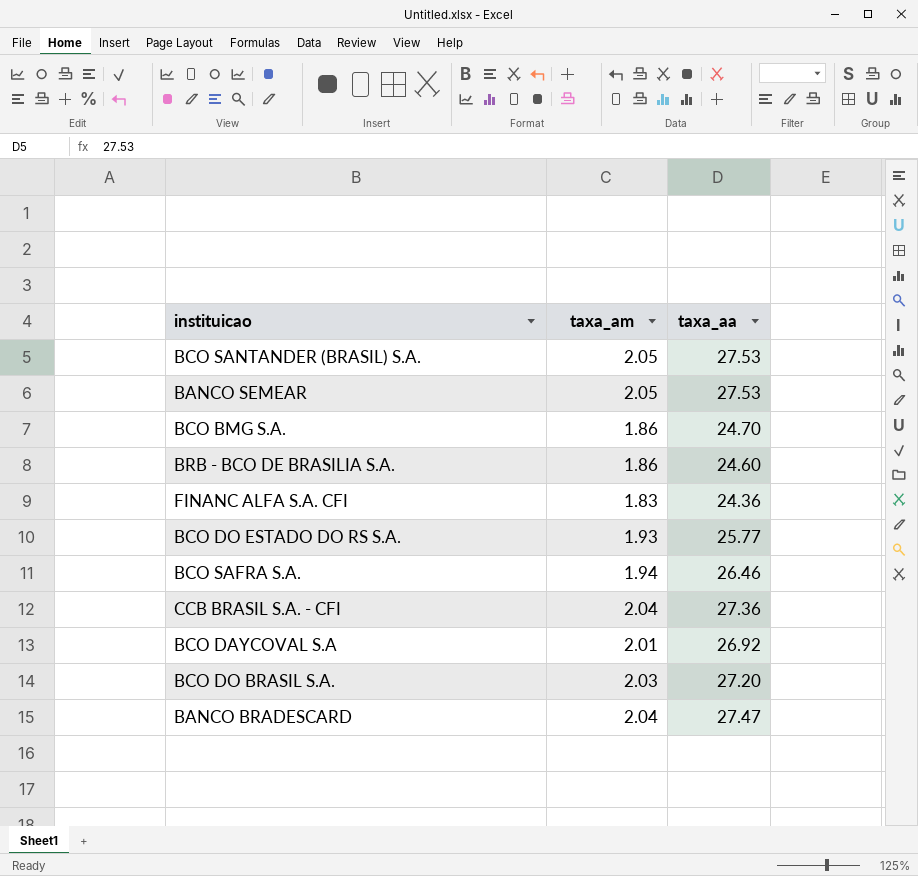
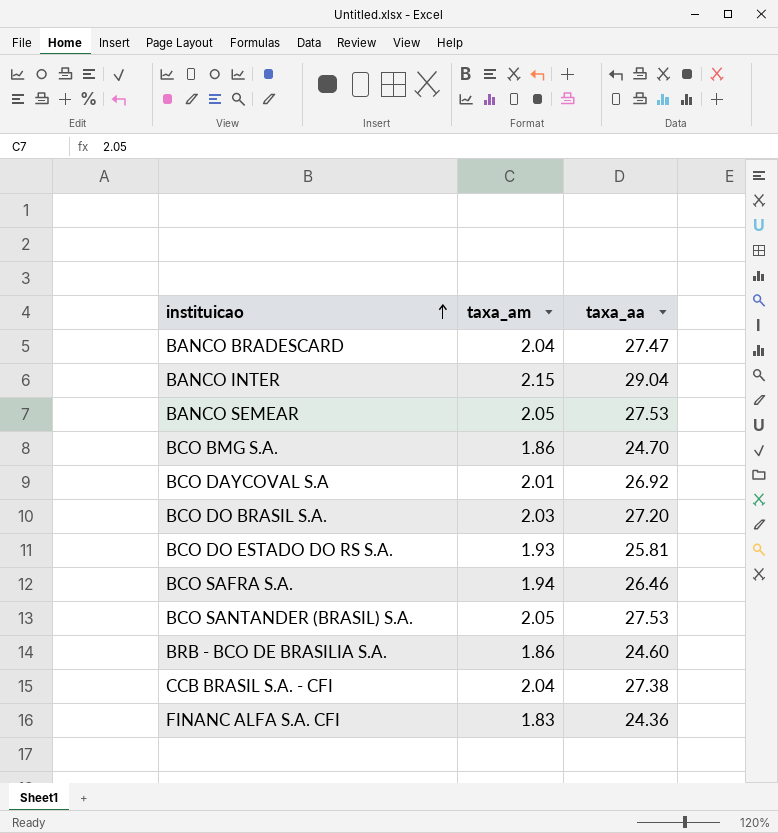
row order: none -> instituicao ascending
row BANCO INTER: none -> 2.15 | 29.04
BCO DO ESTADO DO RS S.A. | taxa_aa: 25.77 -> 25.81
CCB BRASIL S.A. - CFI | taxa_aa: 27.36 -> 27.38

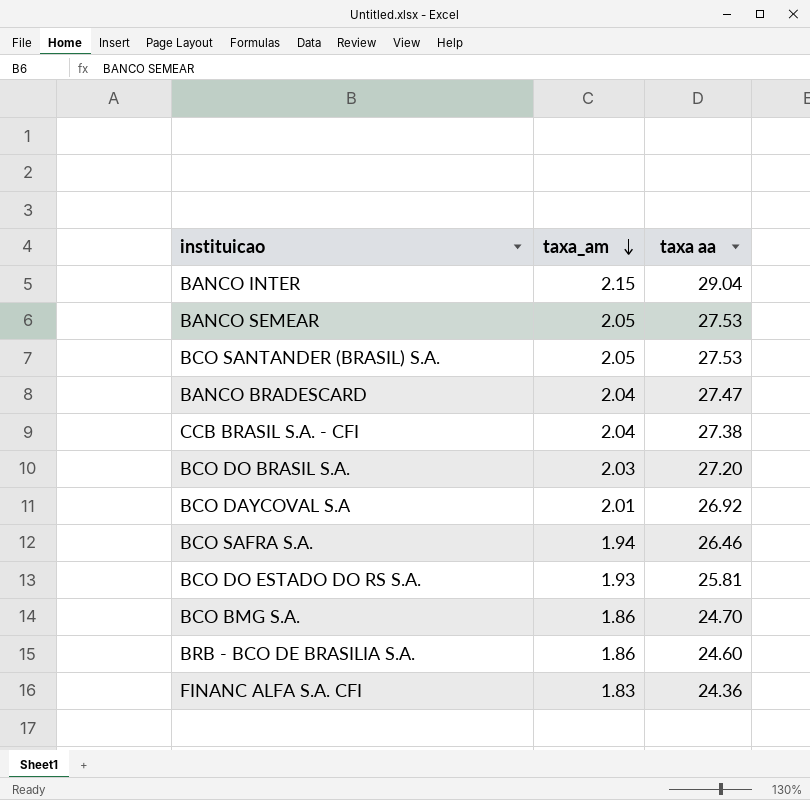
row order: instituicao ascending -> taxa_am descending
column name: taxa_aa -> taxa aa

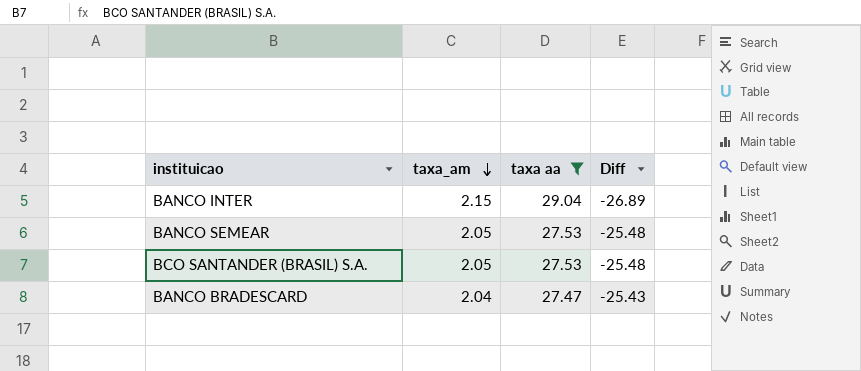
filter: none -> taxa aa >= 27.47
column Diff | formula: none -> [taxa_am] - [taxa aa]

